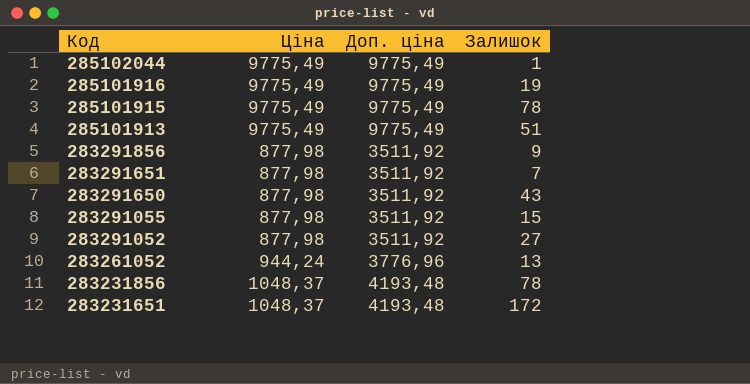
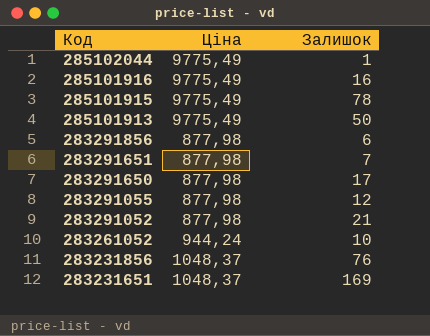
column Доп. ціна | position: 3 -> none
285101916 | Залишок: 19 -> 16
285101913 | Залишок: 51 -> 50
283291856 | Залишок: 9 -> 6
283291650 | Залишок: 43 -> 17
283291055 | Залишок: 15 -> 12
283291052 | Залишок: 27 -> 21
283261052 | Залишок: 13 -> 10
283231856 | Залишок: 78 -> 76
283231651 | Залишок: 172 -> 169

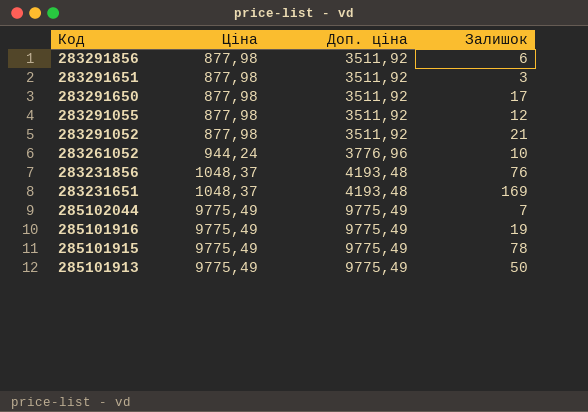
row order: Код descending -> Ціна ascending
column Доп. ціна | position: none -> 3
283291651 | Залишок: 7 -> 3
285102044 | Залишок: 1 -> 7
285101916 | Залишок: 16 -> 19

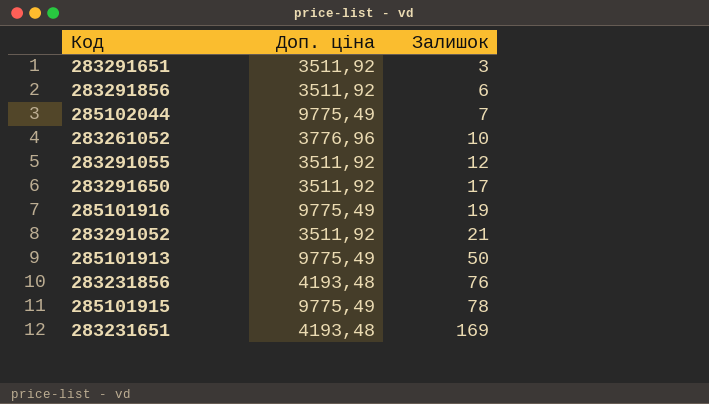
row order: Ціна ascending -> Залишок ascending
column Ціна | position: 2 -> none

